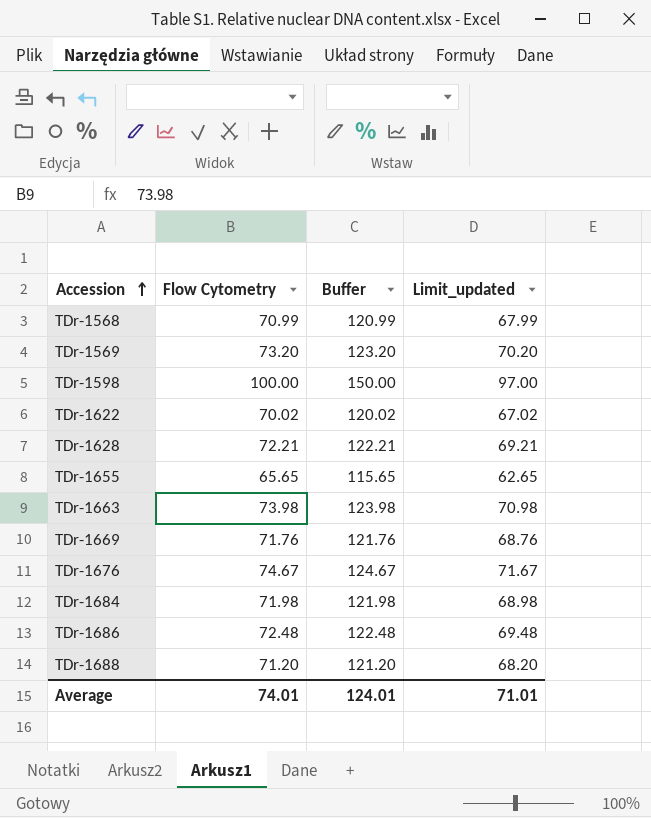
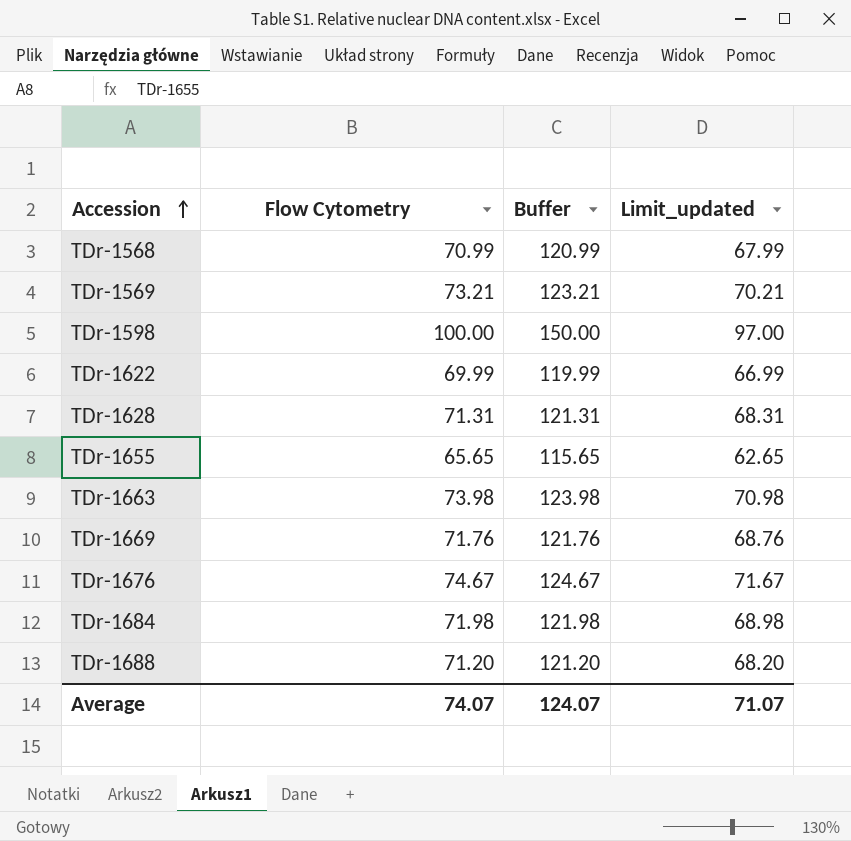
row TDr-1686: 72.48 | 122.48 | 69.48 -> none
TDr-1569 | Flow Cytometry: 73.20 -> 73.21
TDr-1569 | Buffer: 123.20 -> 123.21
TDr-1569 | Limit_updated: 70.20 -> 70.21
TDr-1622 | Flow Cytometry: 70.02 -> 69.99
TDr-1622 | Buffer: 120.02 -> 119.99
TDr-1622 | Limit_updated: 67.02 -> 66.99
TDr-1628 | Flow Cytometry: 72.21 -> 71.31
TDr-1628 | Buffer: 122.21 -> 121.31
TDr-1628 | Limit_updated: 69.21 -> 68.31
Average | Flow Cytometry: 74.01 -> 74.07
Average | Buffer: 124.01 -> 124.07
Average | Limit_updated: 71.01 -> 71.07

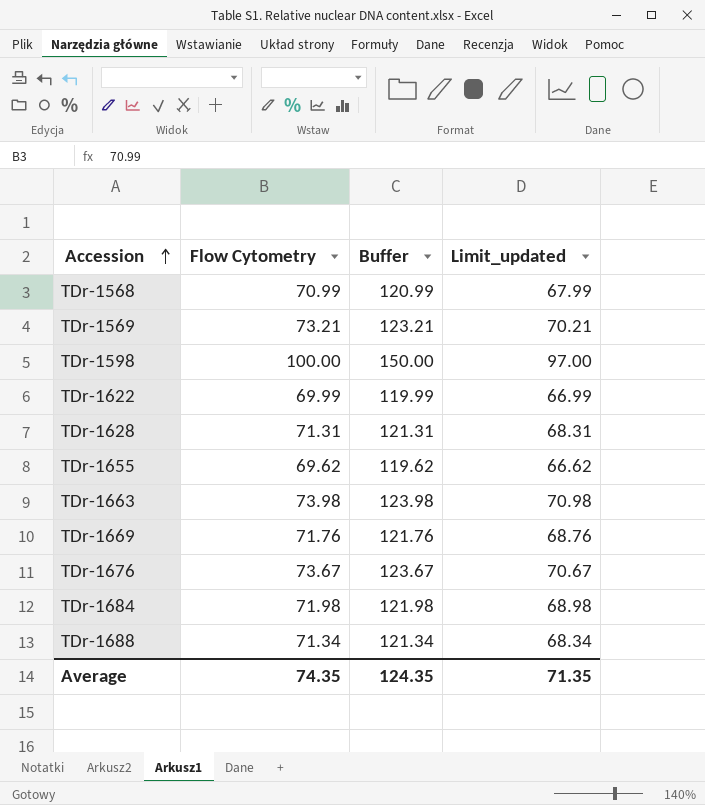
TDr-1655 | Flow Cytometry: 65.65 -> 69.62
TDr-1655 | Buffer: 115.65 -> 119.62
TDr-1655 | Limit_updated: 62.65 -> 66.62
TDr-1676 | Flow Cytometry: 74.67 -> 73.67
TDr-1676 | Buffer: 124.67 -> 123.67
TDr-1676 | Limit_updated: 71.67 -> 70.67
TDr-1688 | Flow Cytometry: 71.20 -> 71.34
TDr-1688 | Buffer: 121.20 -> 121.34
TDr-1688 | Limit_updated: 68.20 -> 68.34
Average | Flow Cytometry: 74.07 -> 74.35
Average | Buffer: 124.07 -> 124.35
Average | Limit_updated: 71.07 -> 71.35

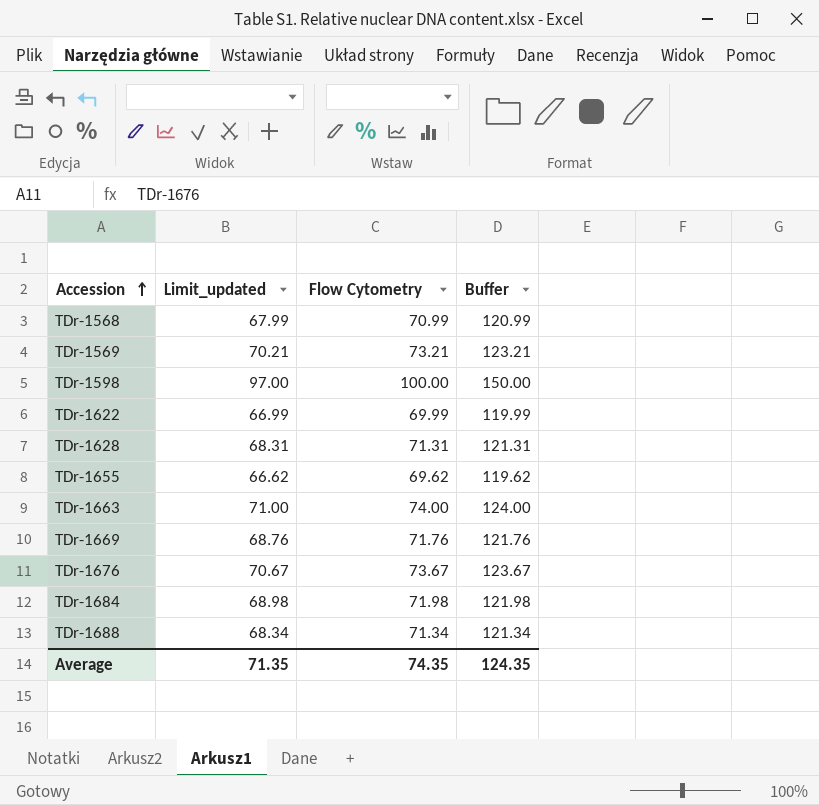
column Limit_updated | position: 4 -> 2
TDr-1663 | Limit_updated: 70.98 -> 71.00
TDr-1663 | Flow Cytometry: 73.98 -> 74.00
TDr-1663 | Buffer: 123.98 -> 124.00

